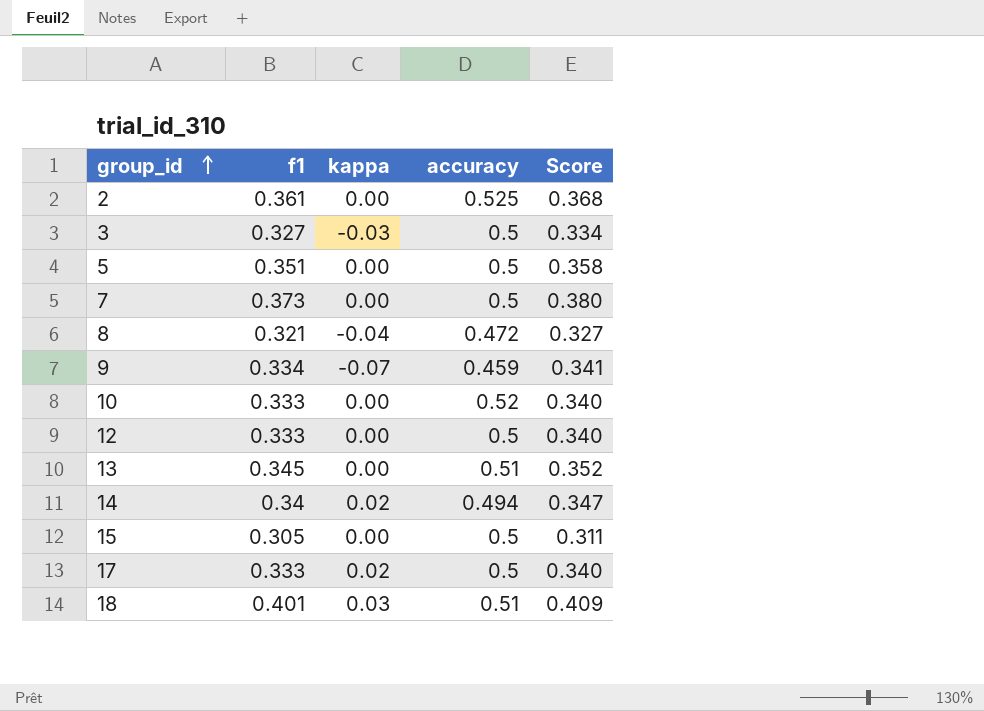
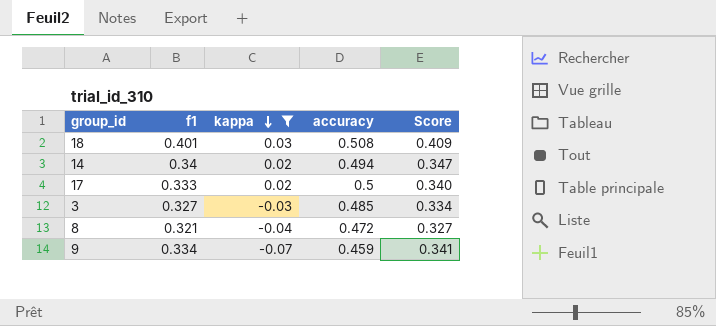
filter: none -> kappa != 0.00
row order: group_id ascending -> kappa descending
18 | accuracy: 0.51 -> 0.508
3 | accuracy: 0.5 -> 0.485

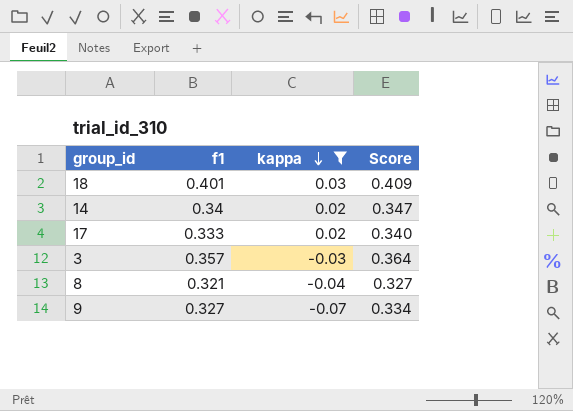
column accuracy | position: 4 -> none
3 | f1: 0.327 -> 0.357
3 | Score: 0.334 -> 0.364
9 | f1: 0.334 -> 0.327
9 | Score: 0.341 -> 0.334

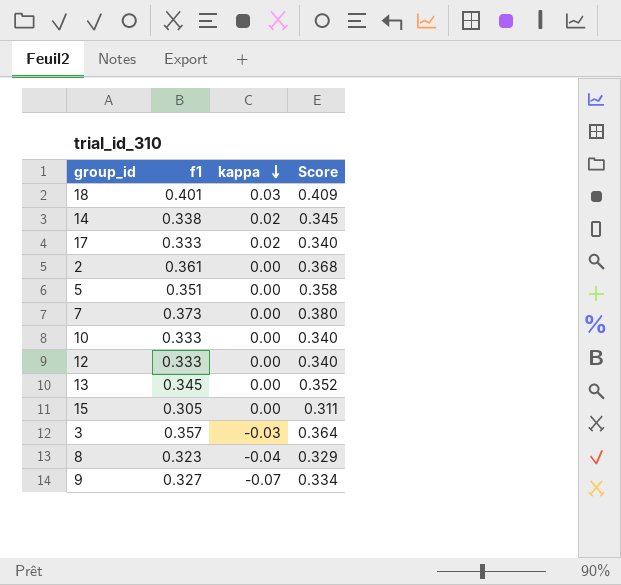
filter: kappa != 0.00 -> none
14 | f1: 0.34 -> 0.338
14 | Score: 0.347 -> 0.345
8 | f1: 0.321 -> 0.323
8 | Score: 0.327 -> 0.329

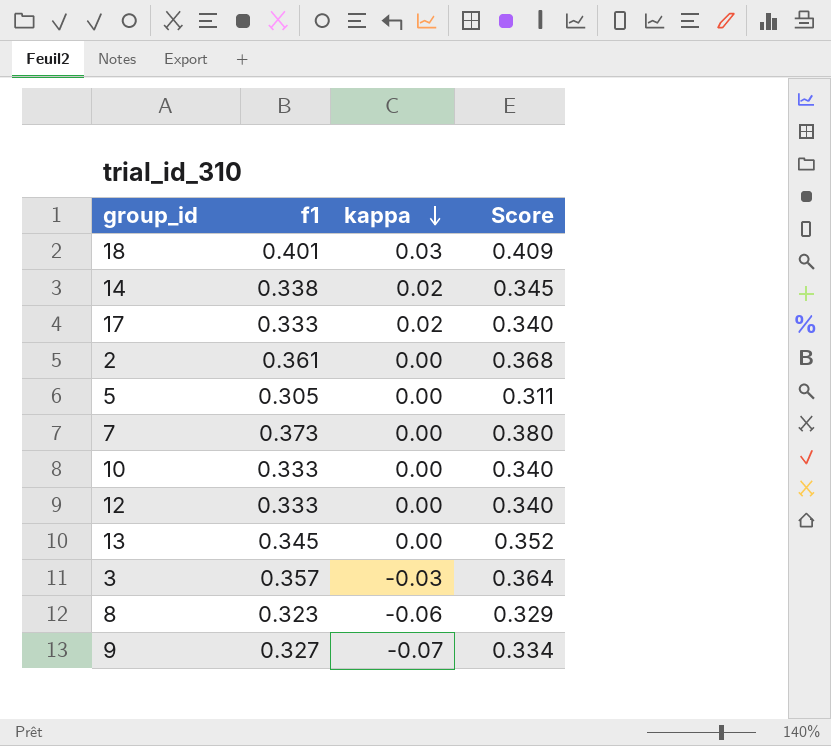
row 15: 0.305 | 0.00 | 0.311 -> none
5 | f1: 0.351 -> 0.305
5 | Score: 0.358 -> 0.311
8 | kappa: -0.04 -> -0.06

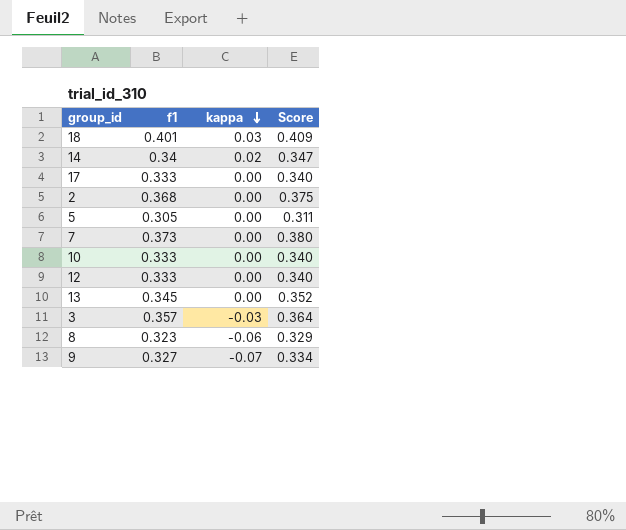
14 | f1: 0.338 -> 0.34
14 | Score: 0.345 -> 0.347
17 | kappa: 0.02 -> 0.00
2 | f1: 0.361 -> 0.368
2 | Score: 0.368 -> 0.375

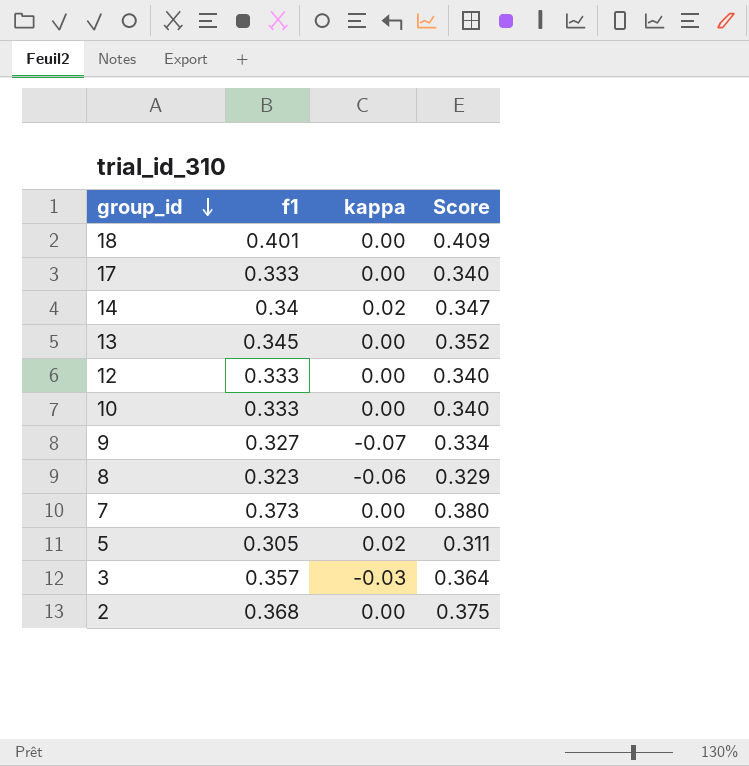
row order: kappa descending -> group_id descending
18 | kappa: 0.03 -> 0.00
5 | kappa: 0.00 -> 0.02

